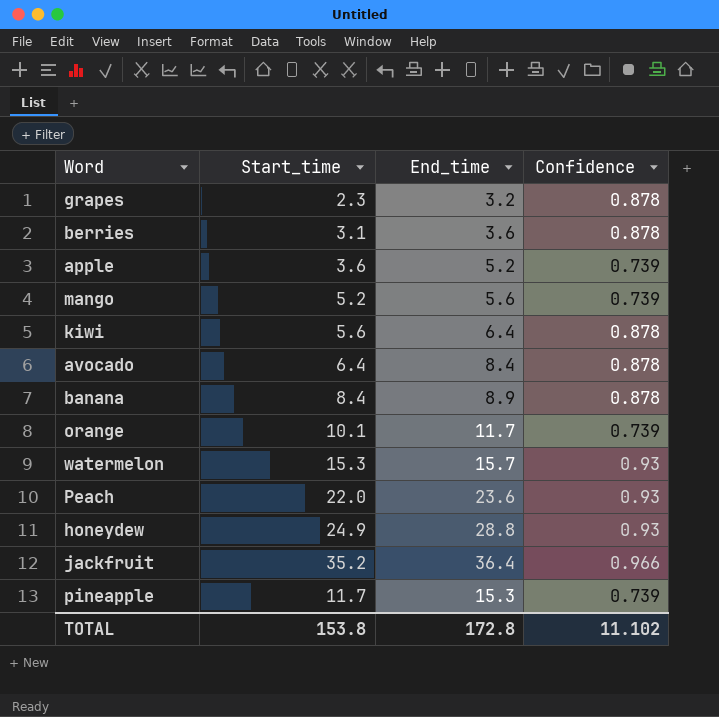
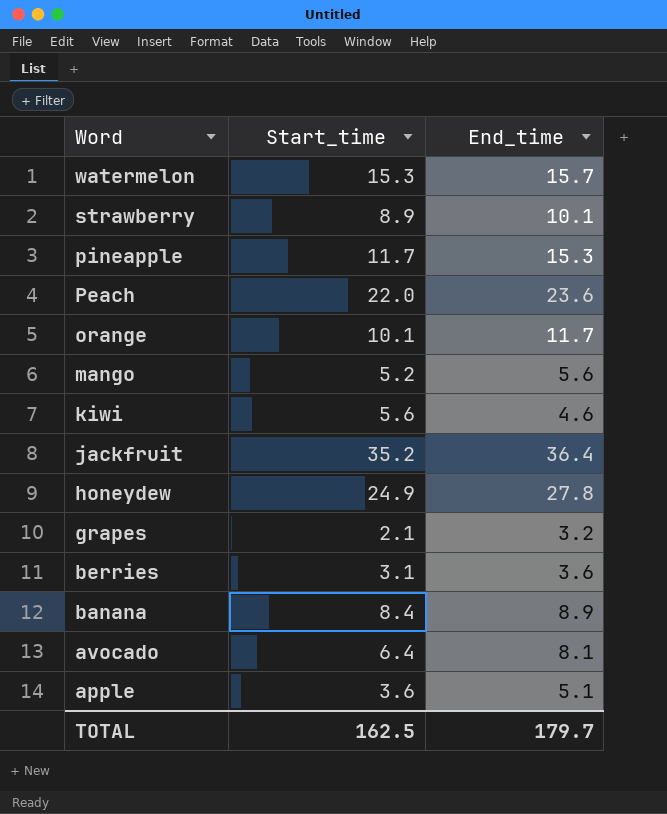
row order: none -> Word descending
column Confidence | position: 4 -> none
row strawberry: none -> 8.9 | 10.1
kiwi | End_time: 6.4 -> 4.6
honeydew | End_time: 28.8 -> 27.8
grapes | Start_time: 2.3 -> 2.1
avocado | End_time: 8.4 -> 8.1
apple | End_time: 5.2 -> 5.1
TOTAL | Start_time: 153.8 -> 162.5
TOTAL | End_time: 172.8 -> 179.7

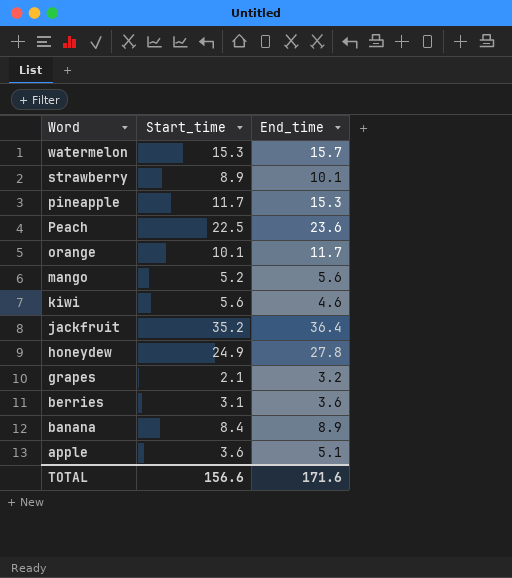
row avocado: 6.4 | 8.1 -> none
Peach | Start_time: 22.0 -> 22.5
TOTAL | Start_time: 162.5 -> 156.6
TOTAL | End_time: 179.7 -> 171.6

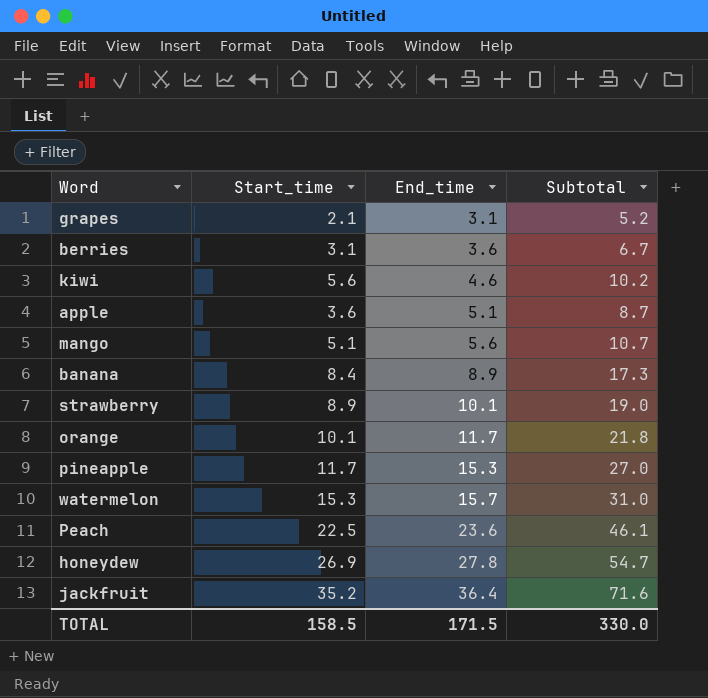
row order: Word descending -> End_time ascending
column Subtotal | formula: none -> [Start_time] + [End_time]
grapes | End_time: 3.2 -> 3.1
mango | Start_time: 5.2 -> 5.1
honeydew | Start_time: 24.9 -> 26.9
TOTAL | Start_time: 156.6 -> 158.5
TOTAL | End_time: 171.6 -> 171.5

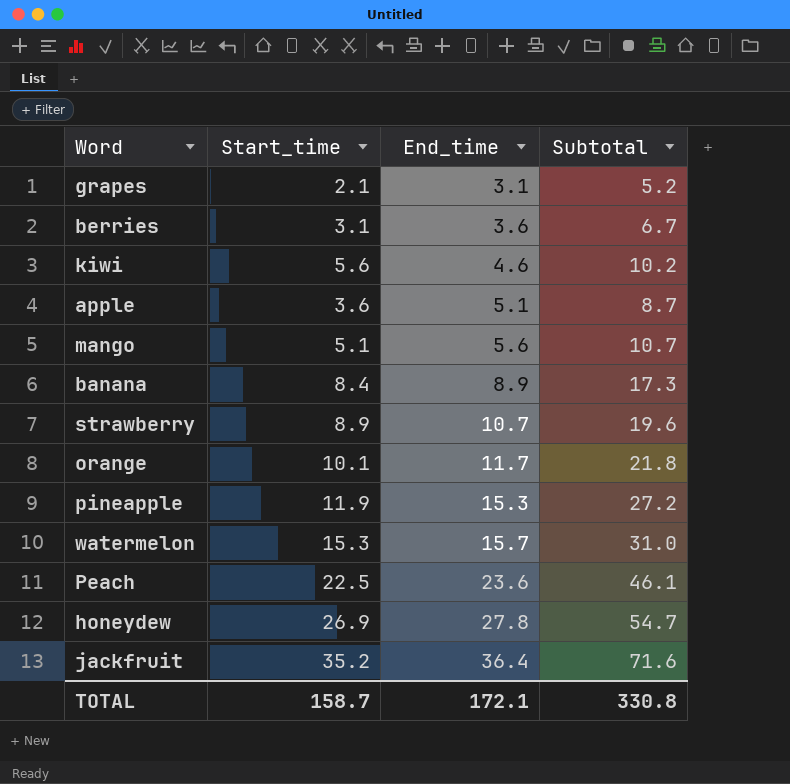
strawberry | End_time: 10.1 -> 10.7
strawberry | Subtotal: 19.0 -> 19.6
pineapple | Start_time: 11.7 -> 11.9
pineapple | Subtotal: 27.0 -> 27.2
TOTAL | Start_time: 158.5 -> 158.7
TOTAL | End_time: 171.5 -> 172.1
TOTAL | Subtotal: 330.0 -> 330.8

